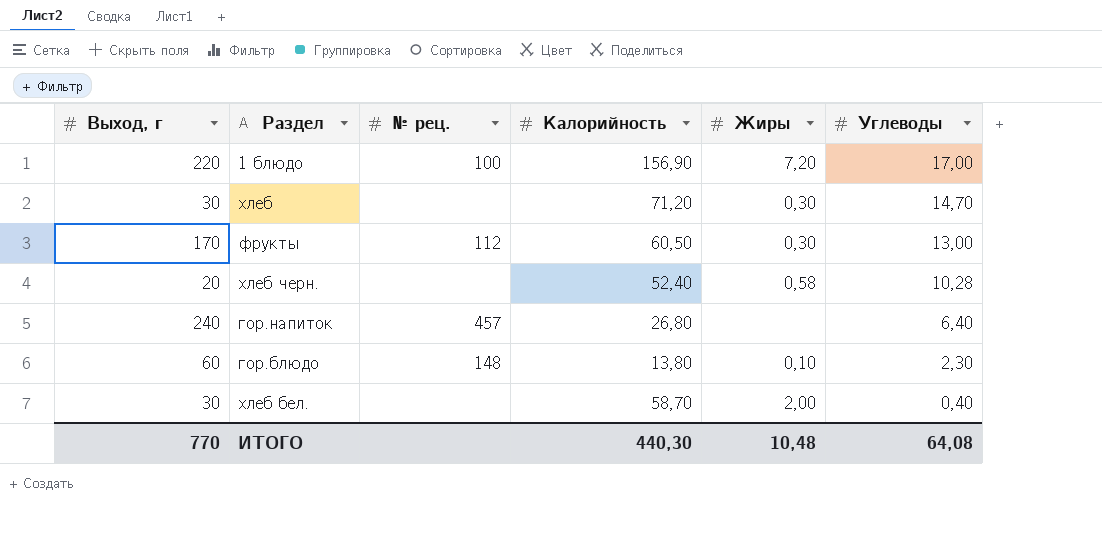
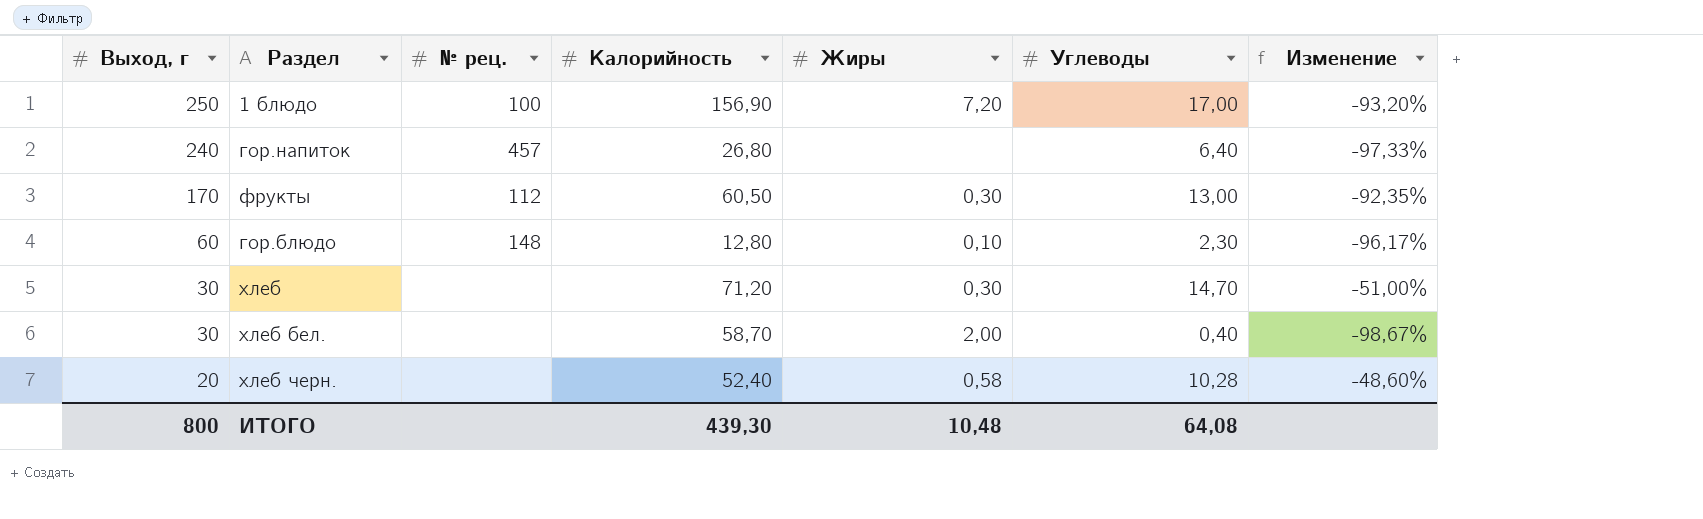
row order: Углеводы descending -> Выход, г descending
column Изменение | formula: none -> ([Углеводы] - [Выход, г]) / [Выход, г]
1 блюдо | Выход, г: 220 -> 250
гор.блюдо | Калорийность: 13,80 -> 12,80
ИТОГО | Выход, г: 770 -> 800
ИТОГО | Калорийность: 440,30 -> 439,30

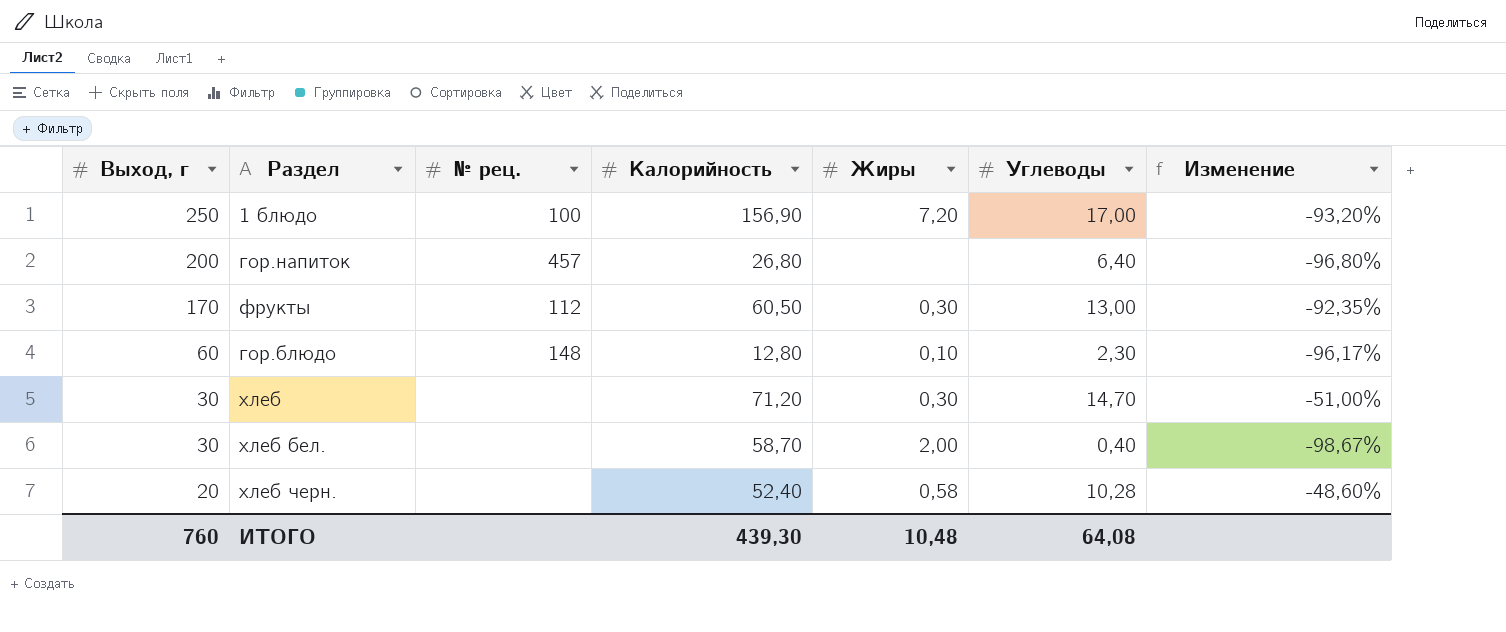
гор.напиток | Выход, г: 240 -> 200
гор.напиток | Изменение: -97,33% -> -96,80%
ИТОГО | Выход, г: 800 -> 760

